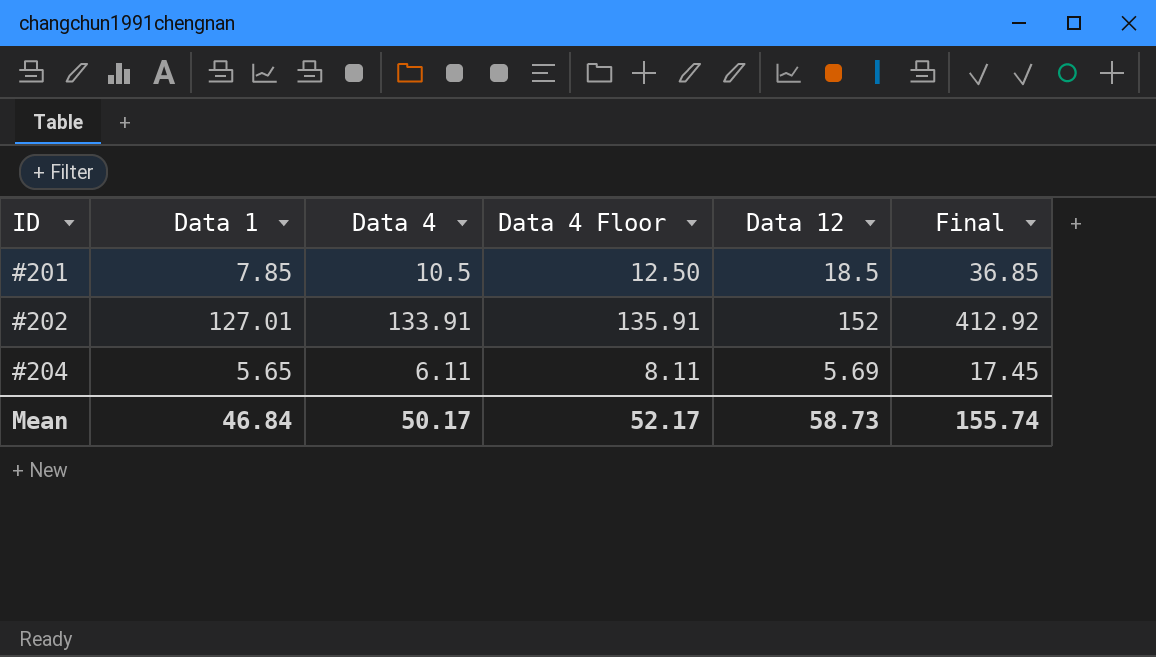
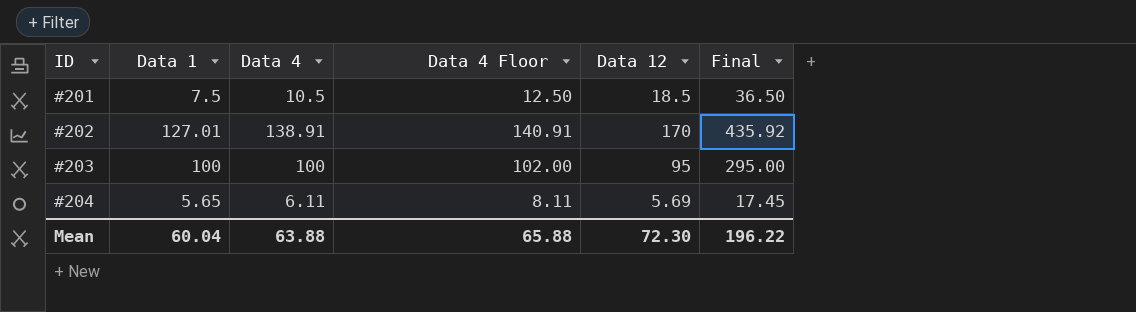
#201 | Data 1: 7.85 -> 7.5
#201 | Final: 36.85 -> 36.50
#202 | Data 4: 133.91 -> 138.91
#202 | Data 4 Floor: 135.91 -> 140.91
#202 | Data 12: 152 -> 170
#202 | Final: 412.92 -> 435.92
row #203: none -> 100 | 100 | 102.00 | 95 | 295.00
Mean | Data 1: 46.84 -> 60.04
Mean | Data 4: 50.17 -> 63.88
Mean | Data 4 Floor: 52.17 -> 65.88
Mean | Data 12: 58.73 -> 72.30
Mean | Final: 155.74 -> 196.22

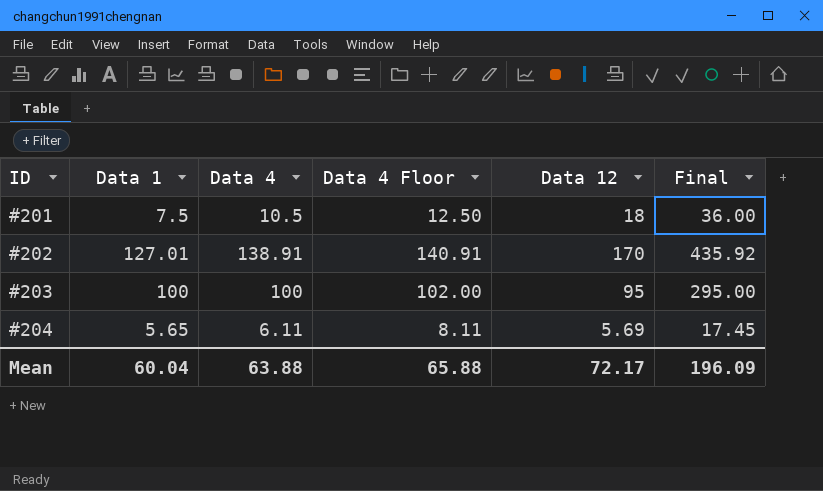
#201 | Data 12: 18.5 -> 18
#201 | Final: 36.50 -> 36.00
Mean | Data 12: 72.30 -> 72.17
Mean | Final: 196.22 -> 196.09

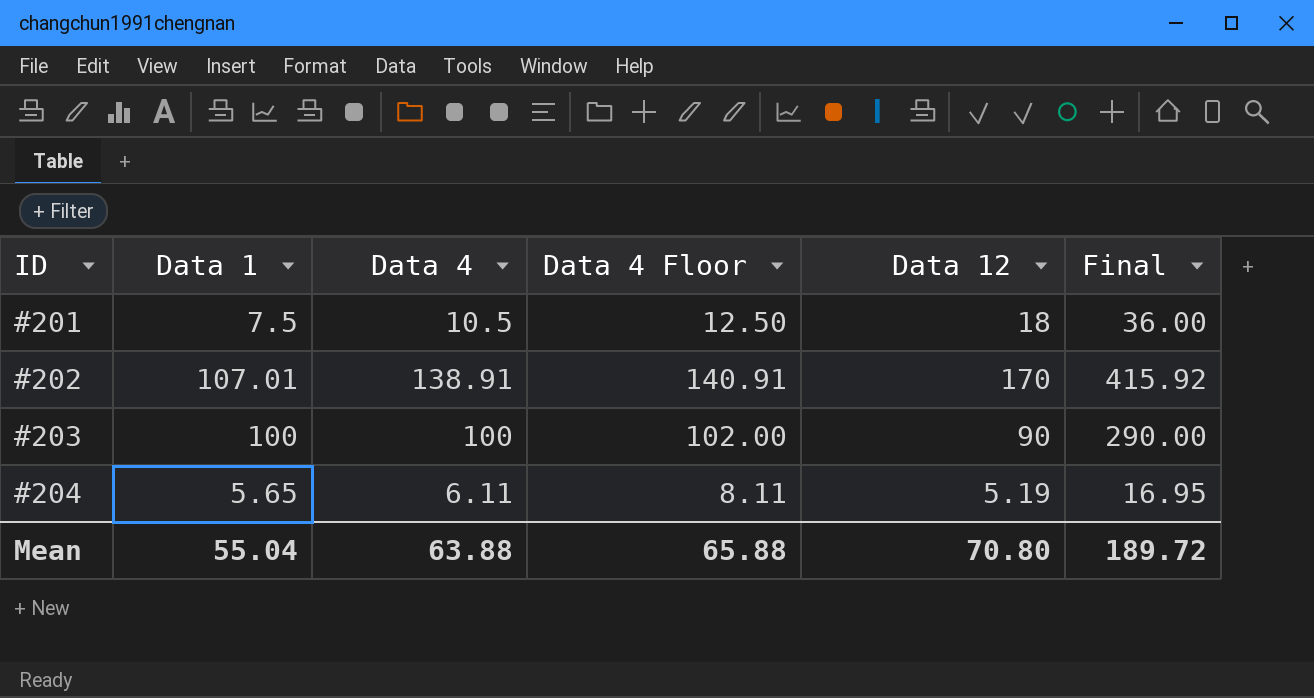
#202 | Data 1: 127.01 -> 107.01
#202 | Final: 435.92 -> 415.92
#203 | Data 12: 95 -> 90
#203 | Final: 295.00 -> 290.00
#204 | Data 12: 5.69 -> 5.19
#204 | Final: 17.45 -> 16.95
Mean | Data 1: 60.04 -> 55.04
Mean | Data 12: 72.17 -> 70.80
Mean | Final: 196.09 -> 189.72

